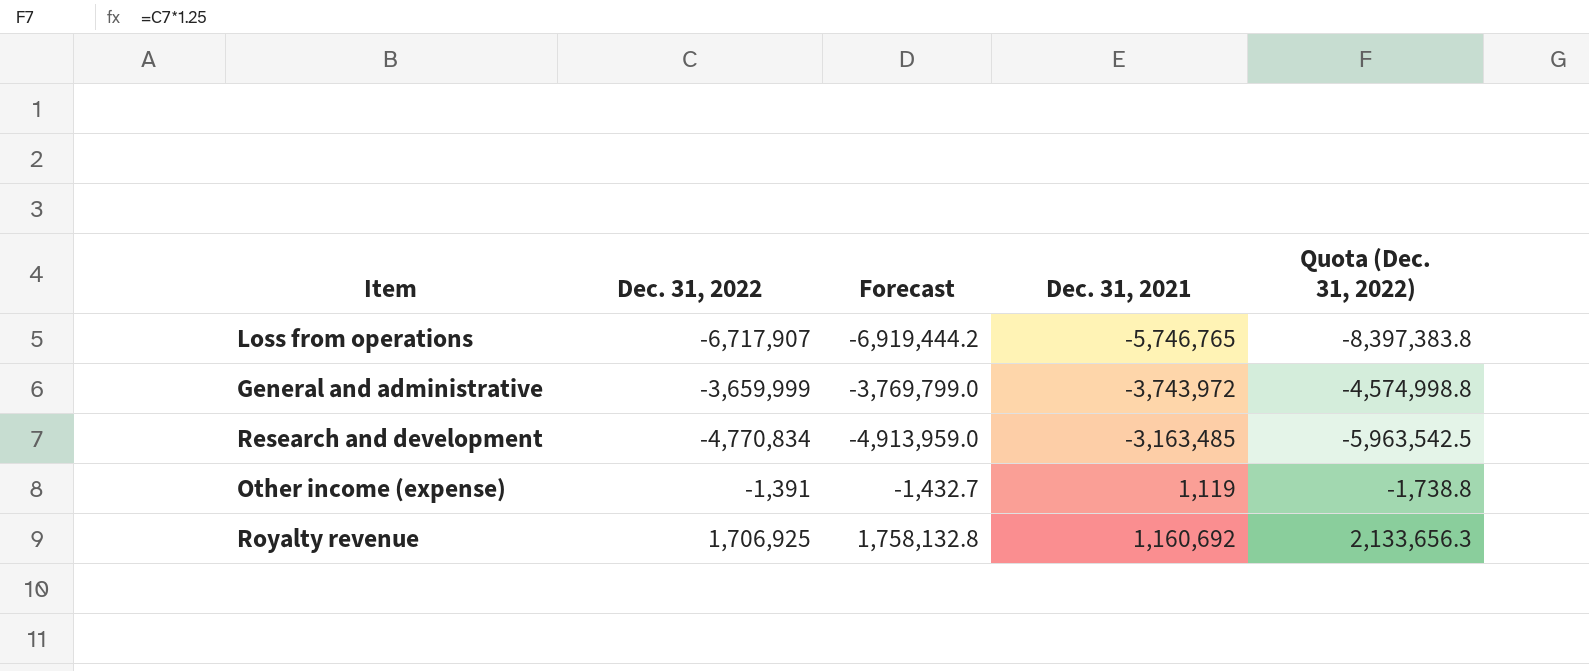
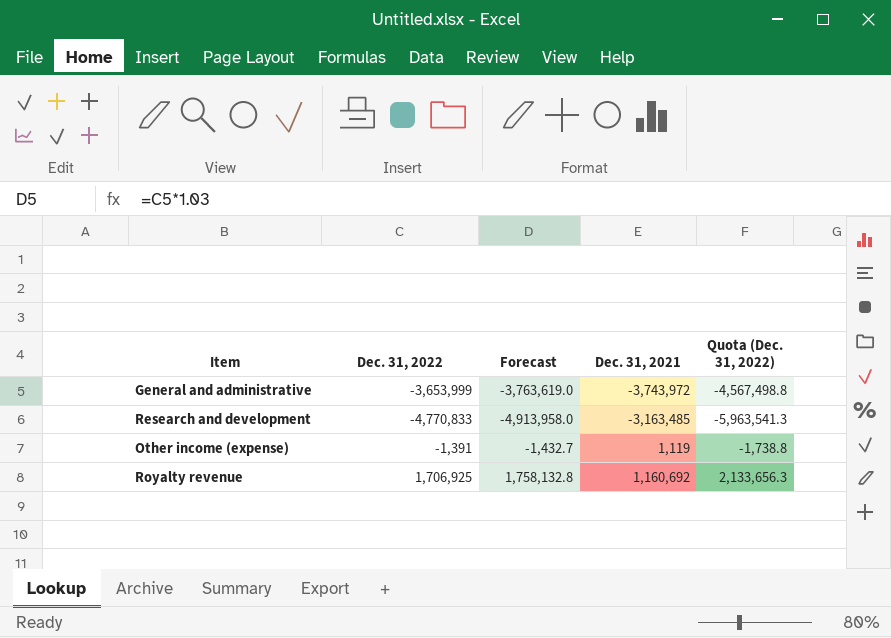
row Loss from operations: -6,717,907 | -6,919,444.2 | -5,746,765 | -8,397,383.8 -> none
General and administrative | Dec. 31, 2022: -3,659,999 -> -3,653,999
General and administrative | Forecast: -3,769,799.0 -> -3,763,619.0
General and administrative | Quota (Dec. 31, 2022): -4,574,998.8 -> -4,567,498.8
Research and development | Dec. 31, 2022: -4,770,834 -> -4,770,833
Research and development | Forecast: -4,913,959.0 -> -4,913,958.0
Research and development | Quota (Dec. 31, 2022): -5,963,542.5 -> -5,963,541.3

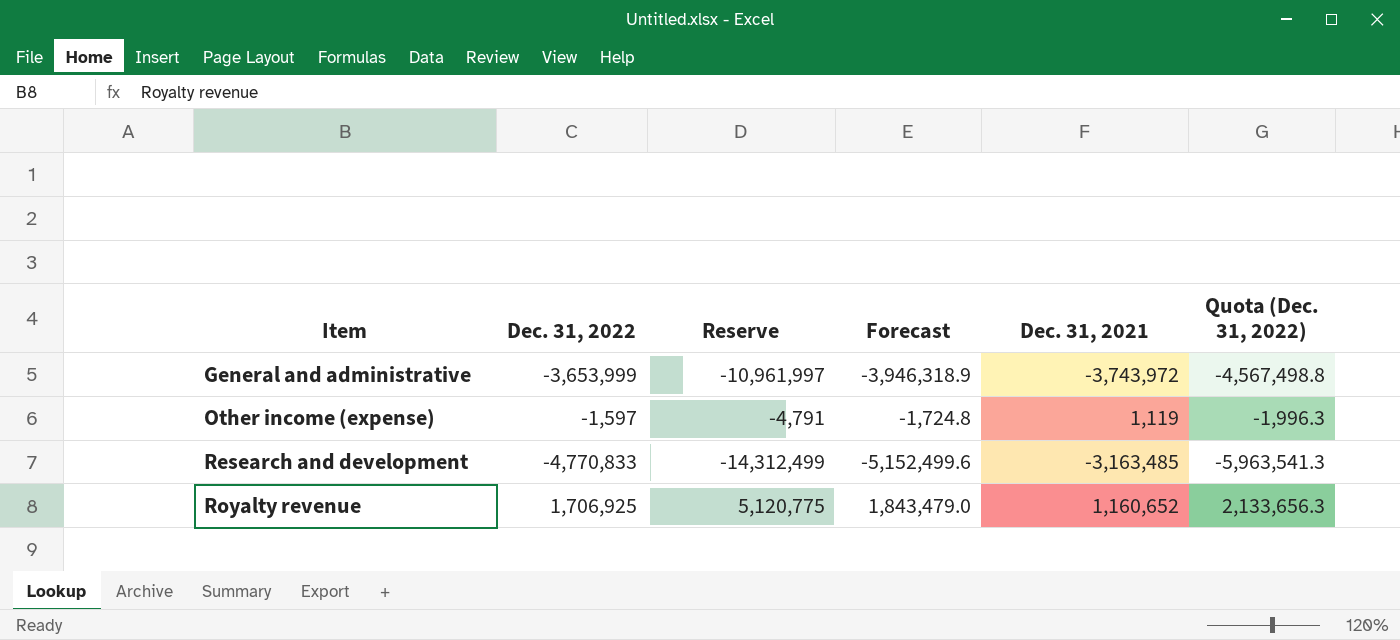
row order: Dec. 31, 2021 ascending -> Item ascending
column Reserve | formula: none -> [Dec. 31, 2022] * 3
column Forecast | formula: [Dec. 31, 2022] * 1.03 -> [Dec. 31, 2022] * 1.08
Other income (expense) | Dec. 31, 2022: -1,391 -> -1,597
Other income (expense) | Quota (Dec. 31, 2022): -1,738.8 -> -1,996.3
Royalty revenue | Dec. 31, 2021: 1,160,692 -> 1,160,652

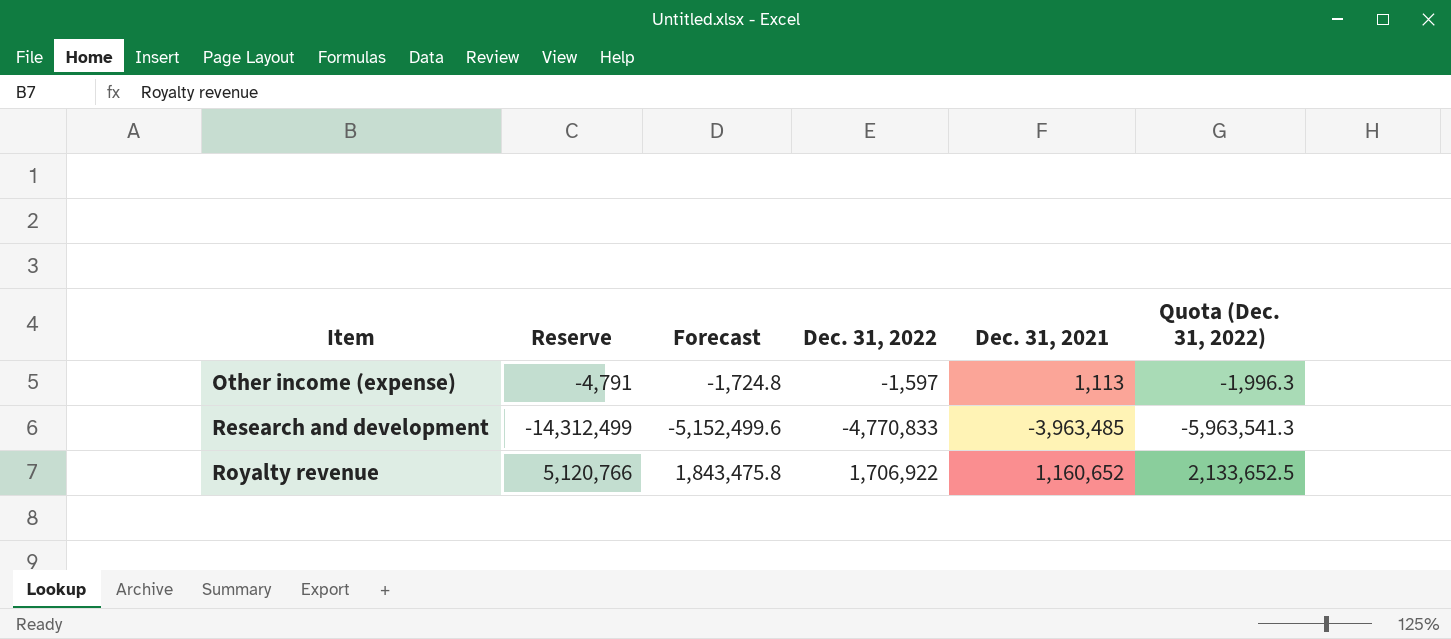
column Dec. 31, 2022 | position: 2 -> 4
row General and administrative: -3,653,999 | -10,961,997 | -3,946,318.9 | -3,743,972 | -4,567,498.8 -> none
Other income (expense) | Dec. 31, 2021: 1,119 -> 1,113
Research and development | Dec. 31, 2021: -3,163,485 -> -3,963,485
Royalty revenue | Reserve: 5,120,775 -> 5,120,766
Royalty revenue | Forecast: 1,843,479.0 -> 1,843,475.8
Royalty revenue | Dec. 31, 2022: 1,706,925 -> 1,706,922
Royalty revenue | Quota (Dec. 31, 2022): 2,133,656.3 -> 2,133,652.5

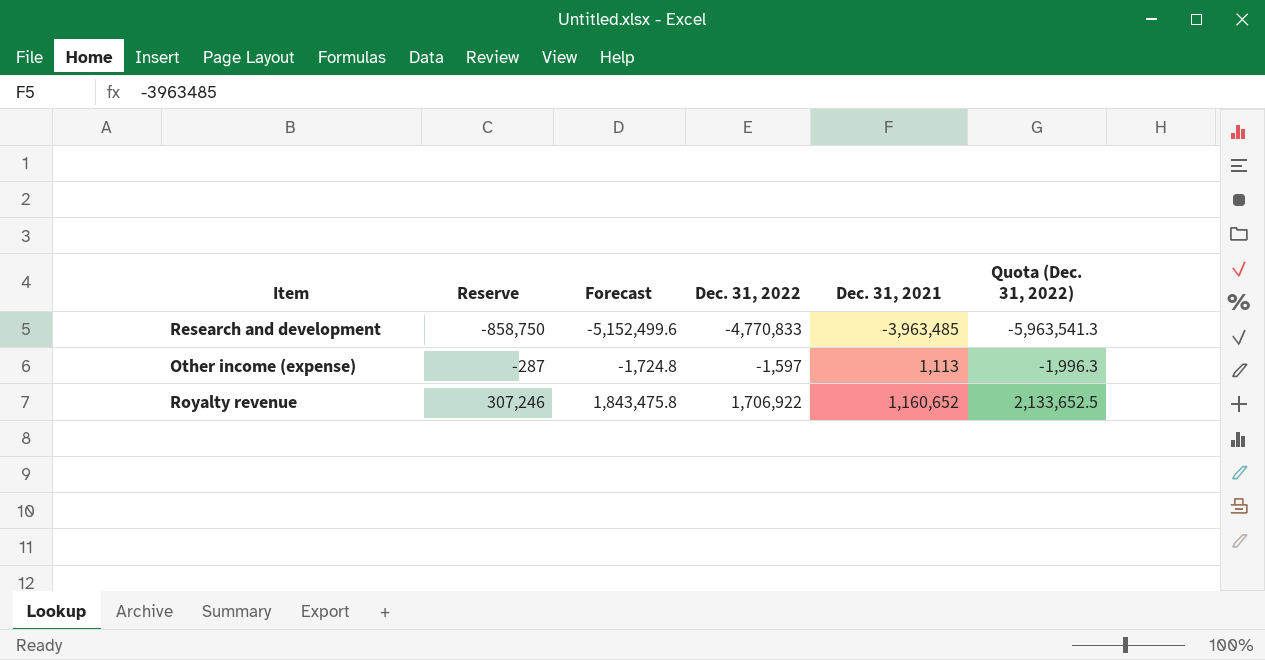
row order: Item ascending -> Reserve ascending
column Reserve | formula: [Dec. 31, 2022] * 3 -> [Dec. 31, 2022] * 0.18

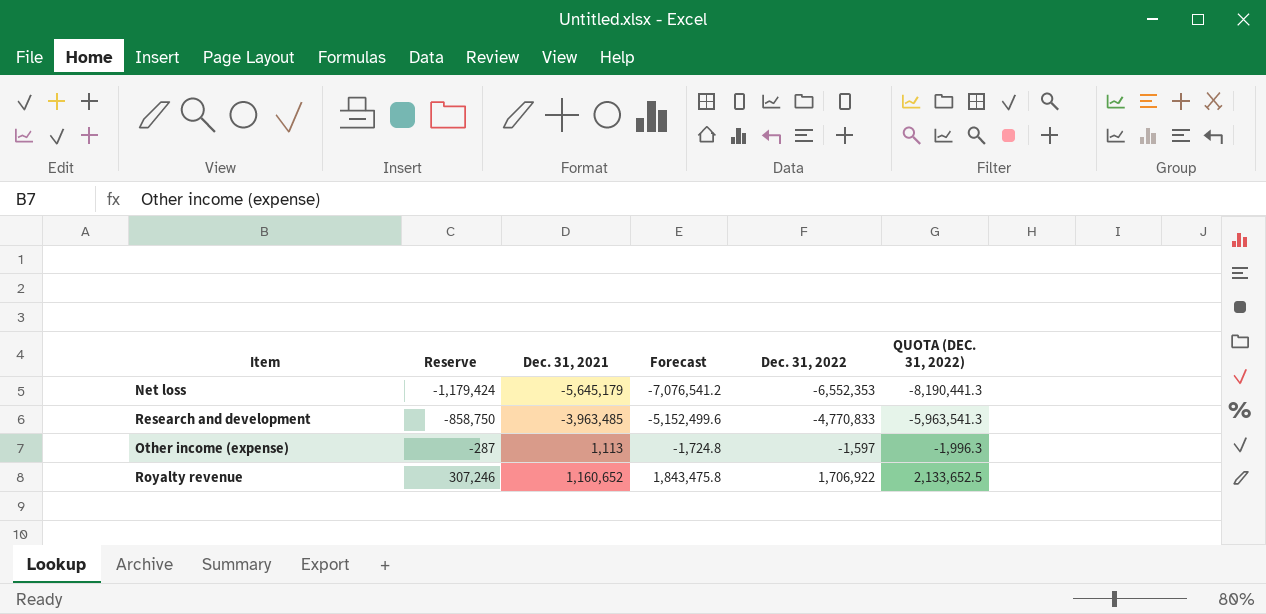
column Dec. 31, 2021 | position: 5 -> 3
column name: Quota (Dec. 31, 2022) -> QUOTA (DEC. 31, 2022)
row Net loss: none -> -1,179,424 | -5,645,179 | -7,076,541.2 | -6,552,353 | -8,190,441.3

